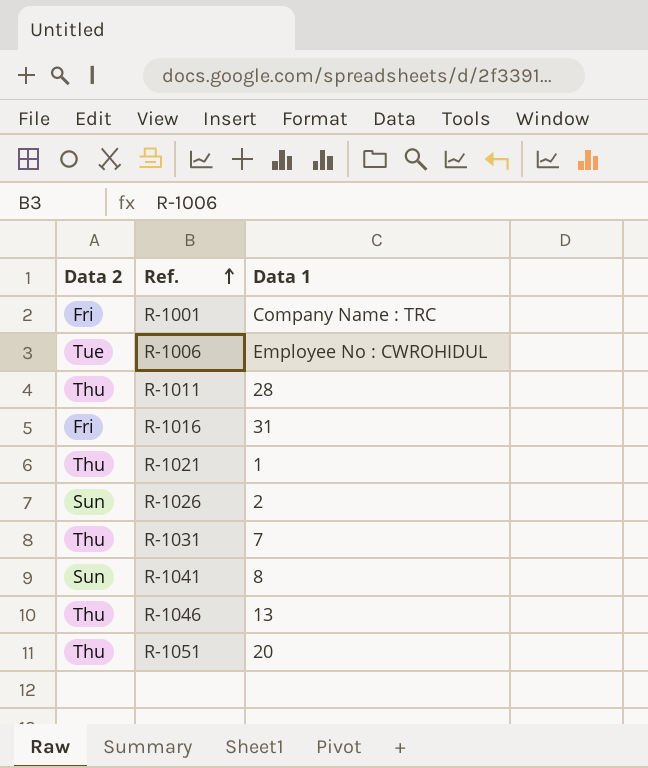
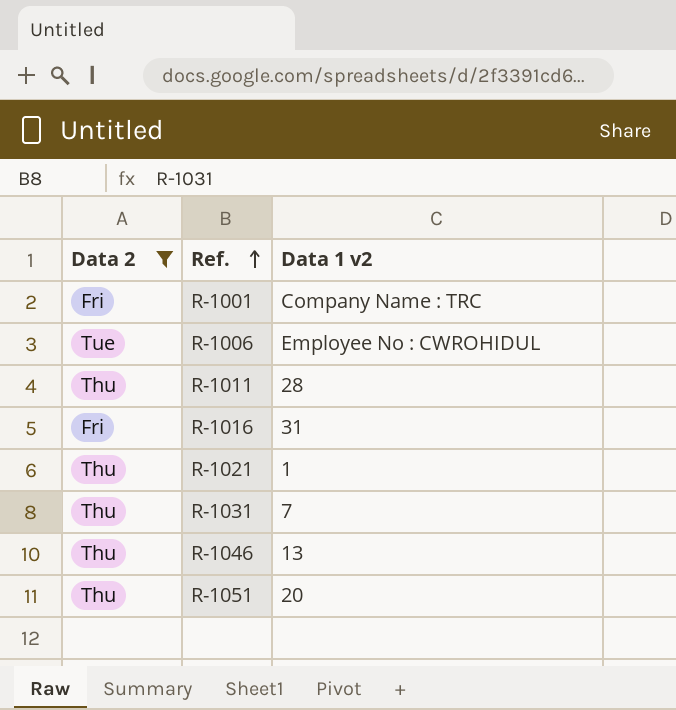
filter: none -> Data 2 != Sun
column name: Data 1 -> Data 1 v2

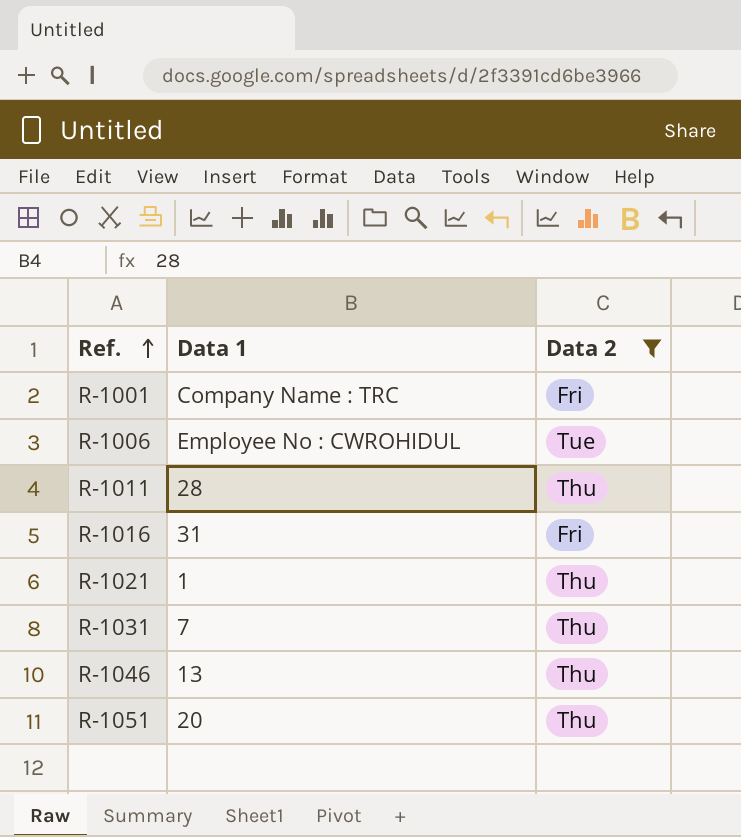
column name: Data 1 v2 -> Data 1
column Data 2 | position: 1 -> 3

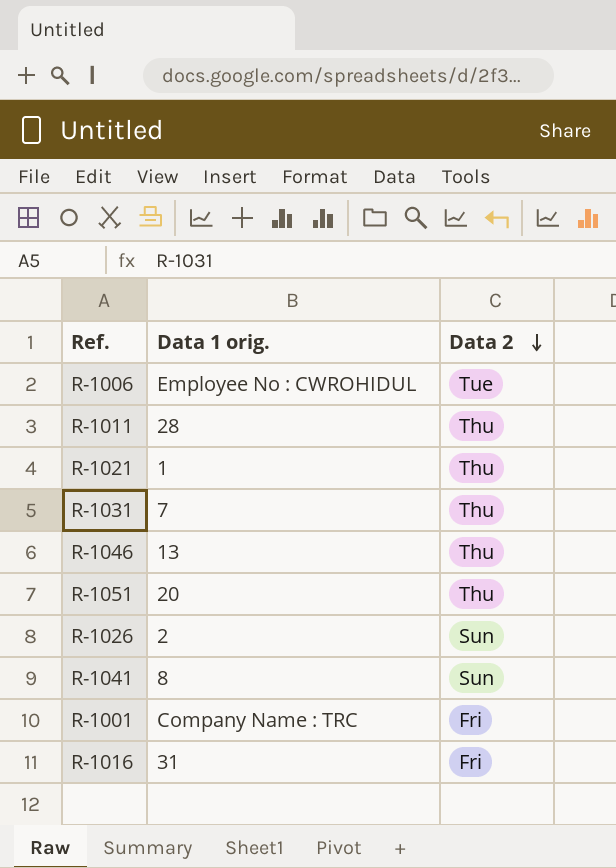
filter: Data 2 != Sun -> none
row order: Ref. ascending -> Data 2 descending
column name: Data 1 -> Data 1 orig.

